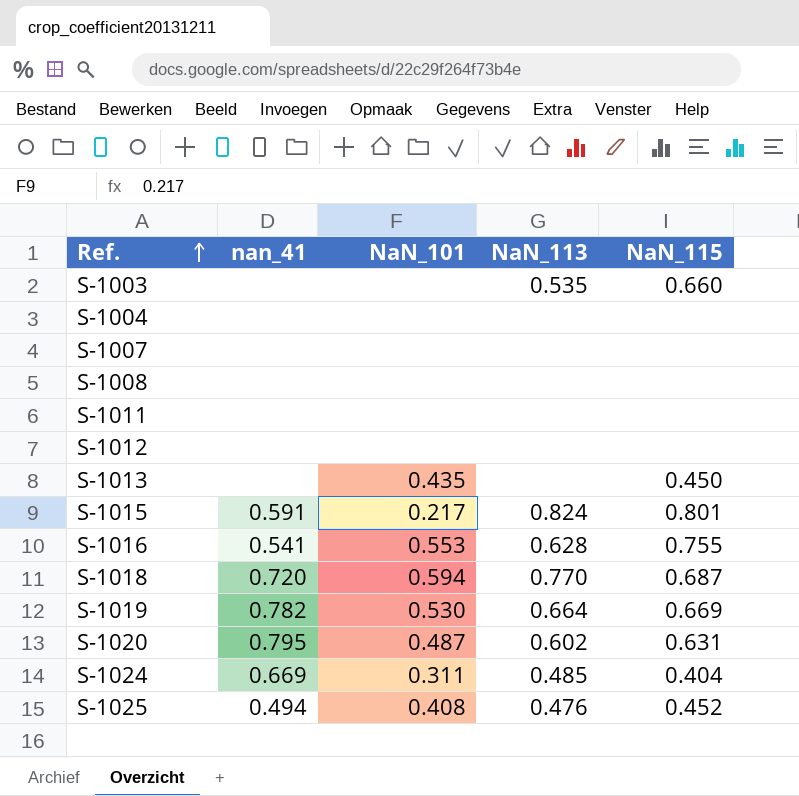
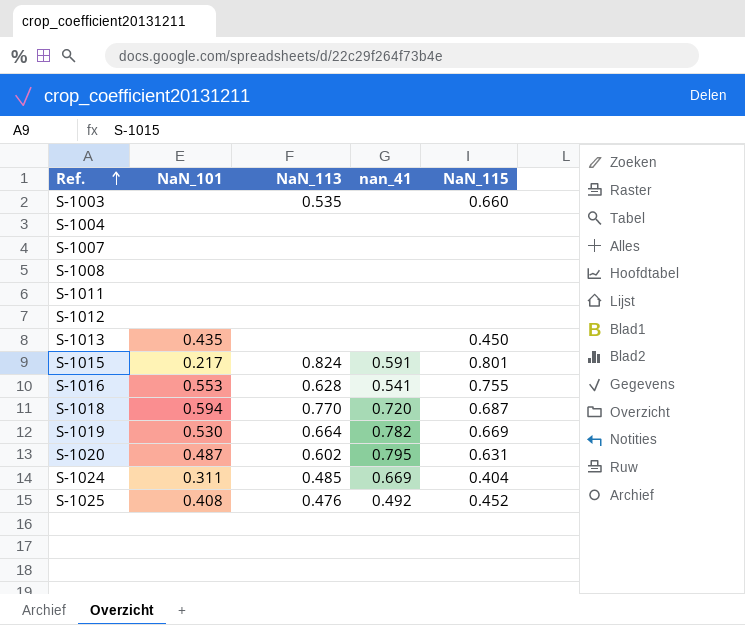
column nan_41 | position: 2 -> 4
S-1025 | nan_41: 0.494 -> 0.492

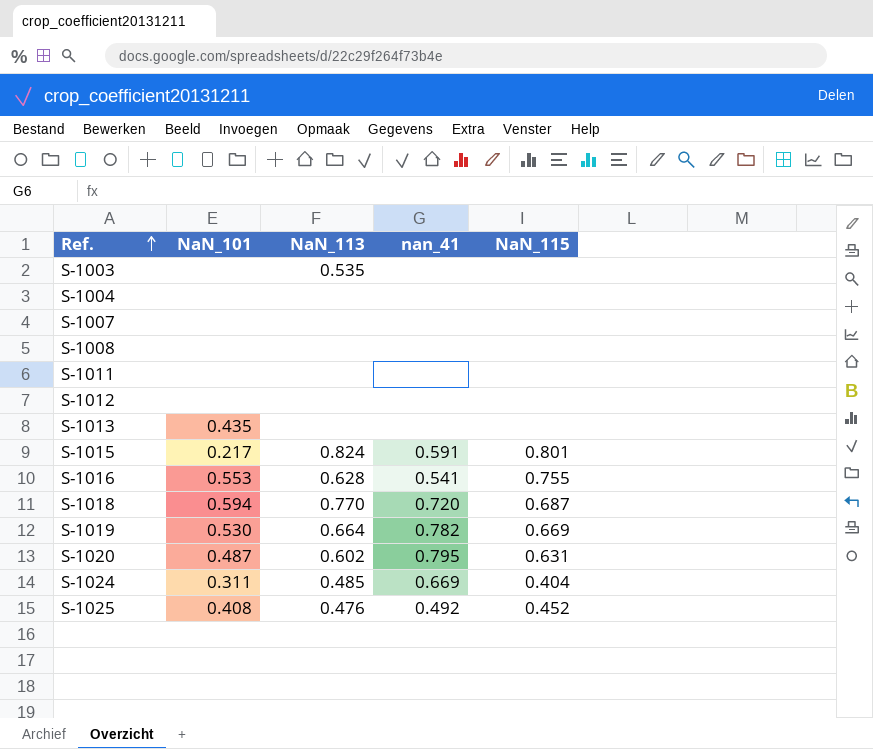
S-1003 | NaN_115: 0.660 -> none
S-1013 | NaN_115: 0.450 -> none

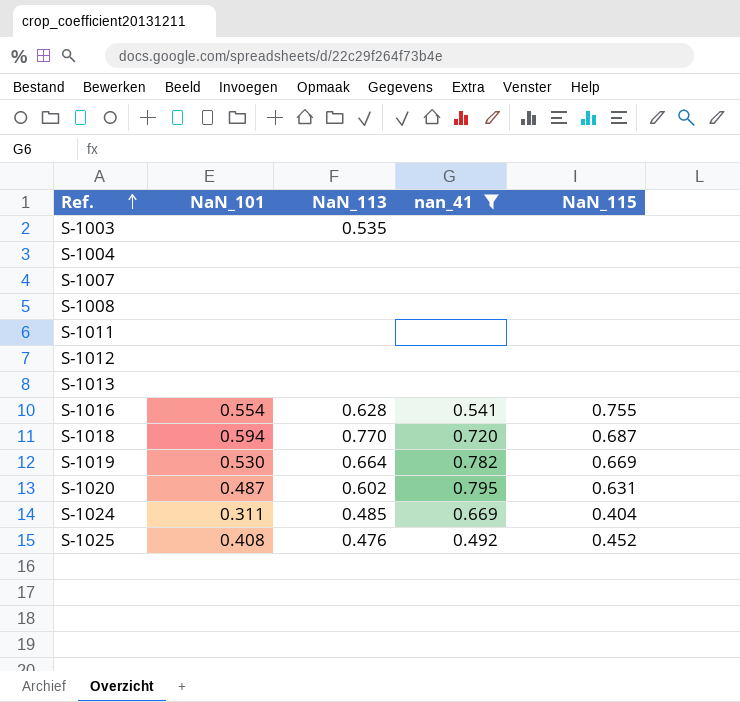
filter: none -> nan_41 != 0.591
S-1013 | NaN_101: 0.435 -> none
S-1016 | NaN_101: 0.553 -> 0.554

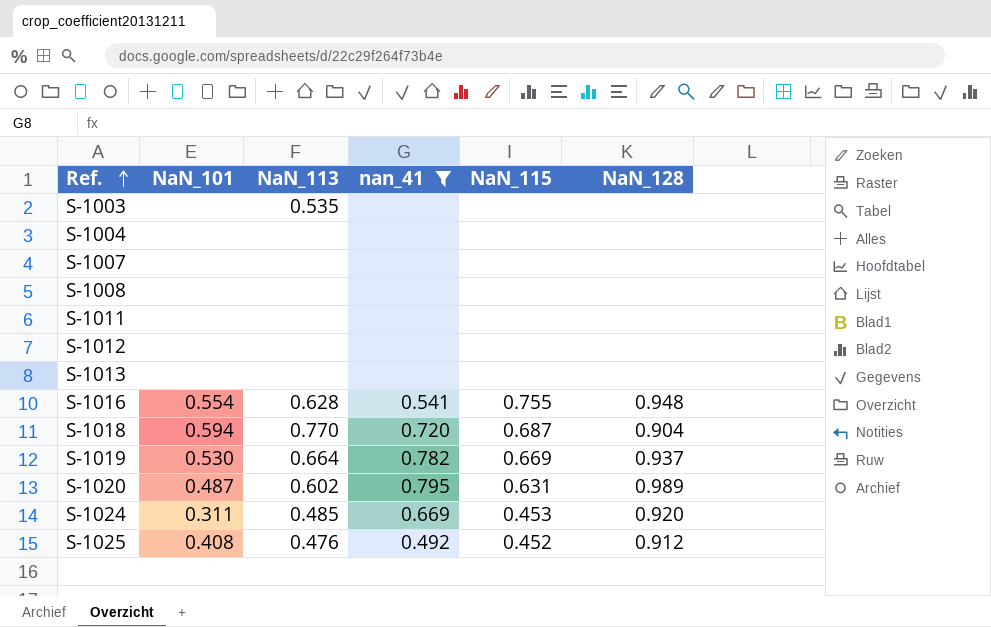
column NaN_128 | position: none -> 6
S-1024 | NaN_115: 0.404 -> 0.453

